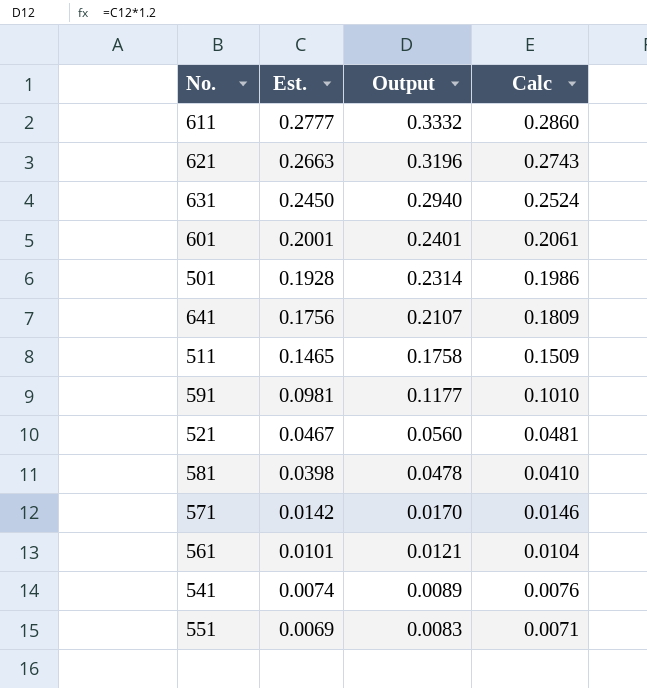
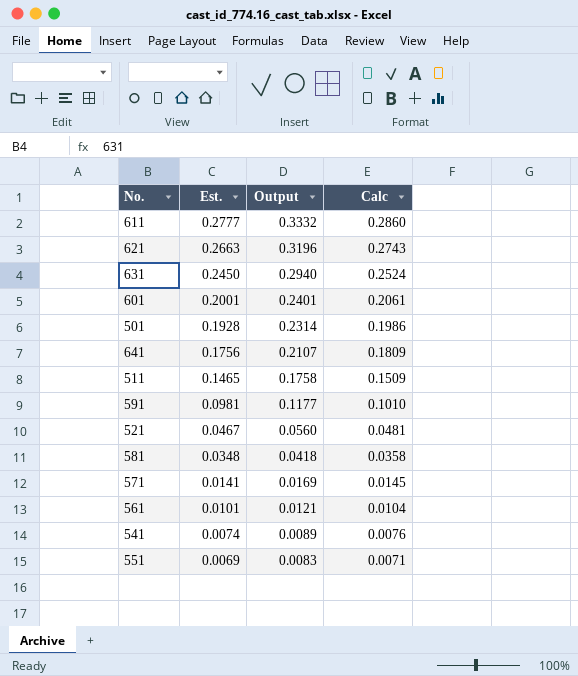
581 | Est.: 0.0398 -> 0.0348
581 | Output: 0.0478 -> 0.0418
581 | Calc: 0.0410 -> 0.0358
571 | Est.: 0.0142 -> 0.0141
571 | Output: 0.0170 -> 0.0169
571 | Calc: 0.0146 -> 0.0145

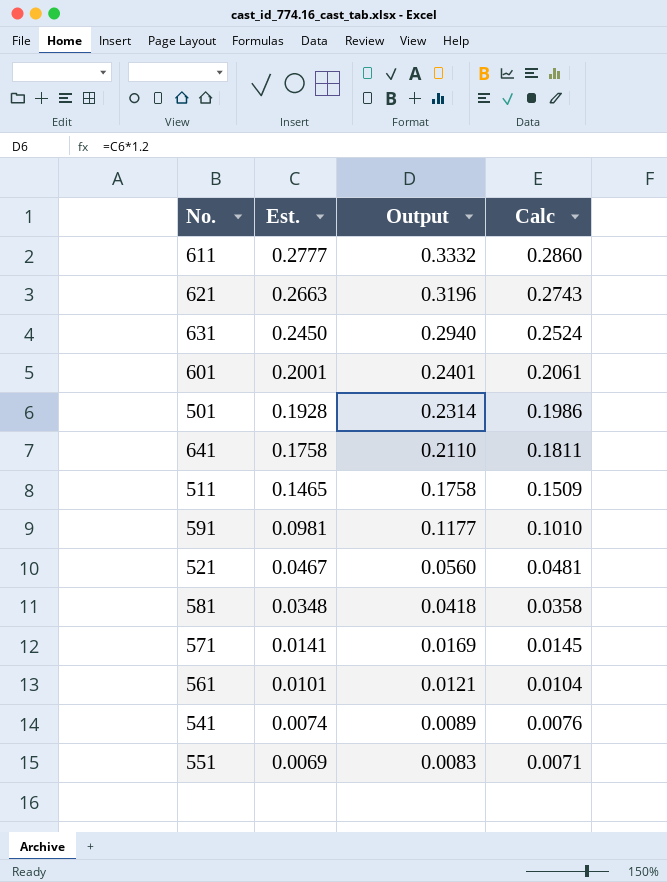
641 | Est.: 0.1756 -> 0.1758
641 | Output: 0.2107 -> 0.2110
641 | Calc: 0.1809 -> 0.1811

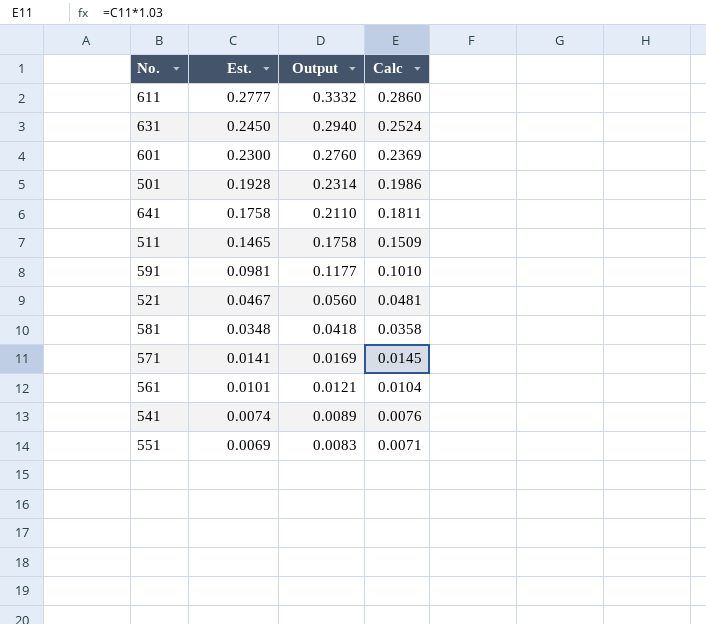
row 621: 0.2663 | 0.3196 | 0.2743 -> none
601 | Est.: 0.2001 -> 0.2300
601 | Output: 0.2401 -> 0.2760
601 | Calc: 0.2061 -> 0.2369

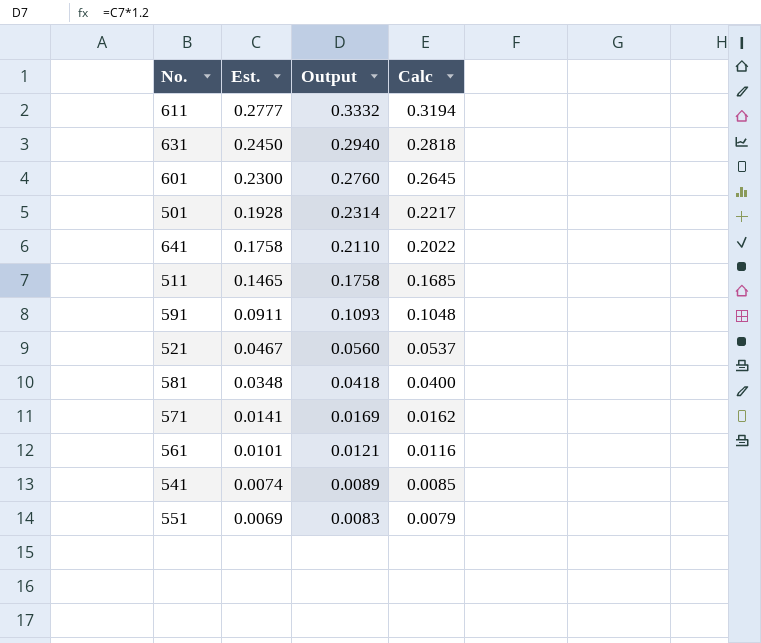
column Calc | formula: [Est.] * 1.03 -> [Est.] * 1.15
591 | Est.: 0.0981 -> 0.0911
591 | Output: 0.1177 -> 0.1093

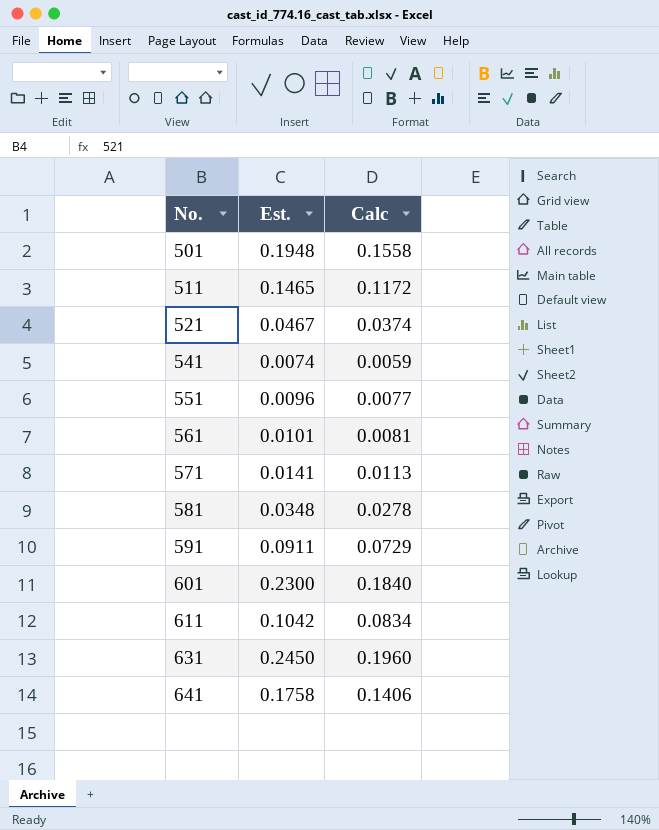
row order: Est. descending -> No. ascending
column Output | formula: [Est.] * 1.2 -> none
column Calc | formula: [Est.] * 1.15 -> [Est.] * 0.8
501 | Est.: 0.1928 -> 0.1948
551 | Est.: 0.0069 -> 0.0096
611 | Est.: 0.2777 -> 0.1042

